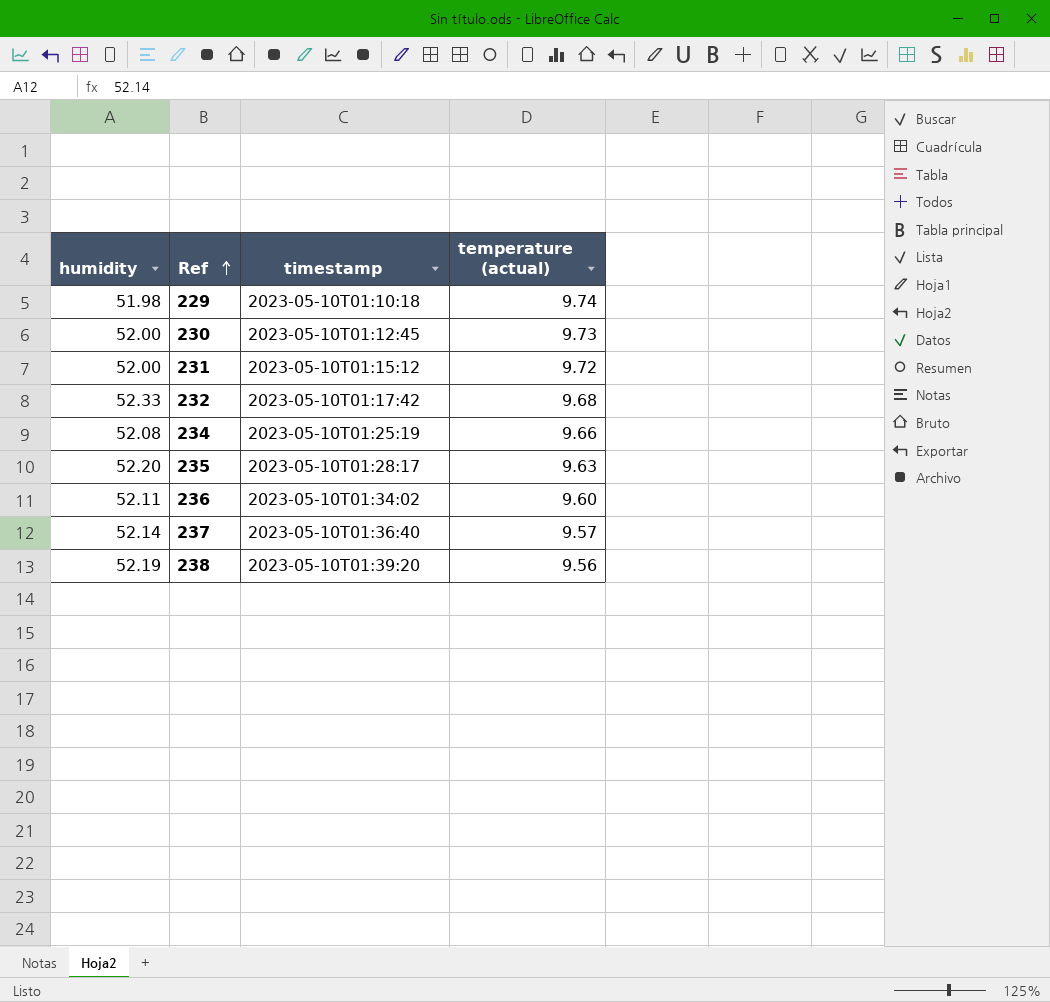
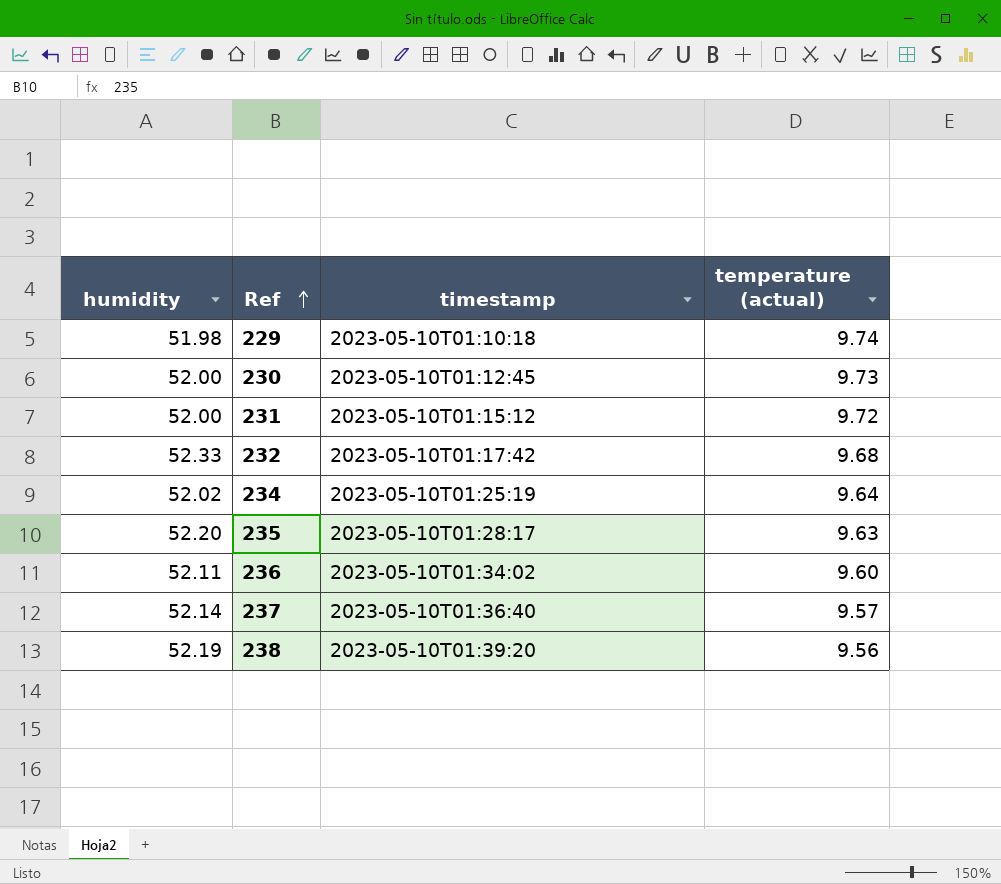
234 | humidity: 52.08 -> 52.02
234 | temperature (actual): 9.66 -> 9.64

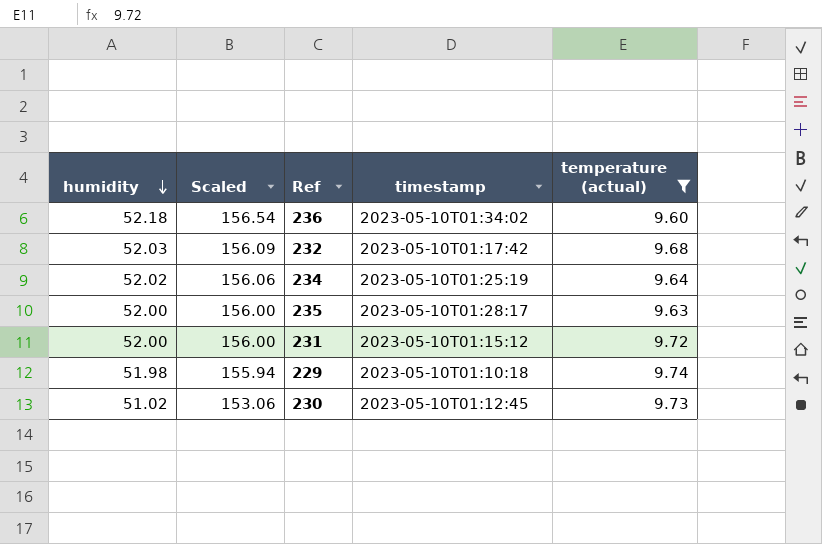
filter: none -> temperature (actual) >= 9.60
row order: Ref ascending -> humidity descending
column Scaled | formula: none -> [humidity] * 3
236 | humidity: 52.11 -> 52.18
232 | humidity: 52.33 -> 52.03
235 | humidity: 52.20 -> 52.00
230 | humidity: 52.00 -> 51.02

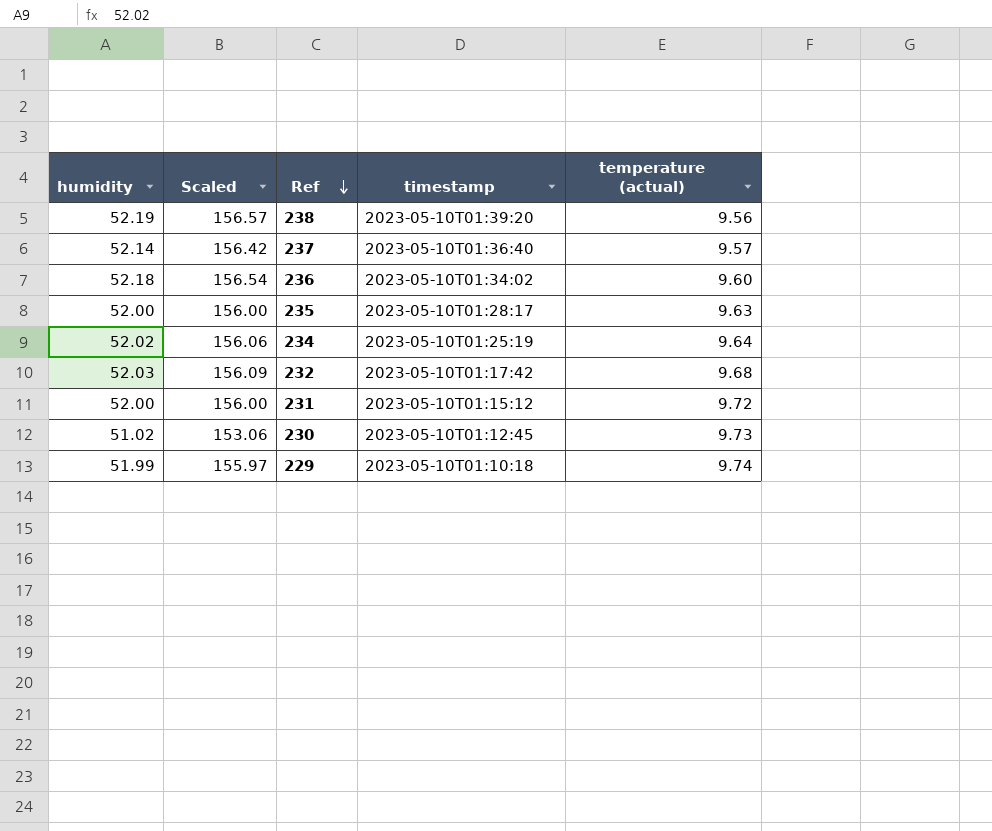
filter: temperature (actual) >= 9.60 -> none
row order: humidity descending -> Ref descending
229 | humidity: 51.98 -> 51.99
229 | Scaled: 155.94 -> 155.97

